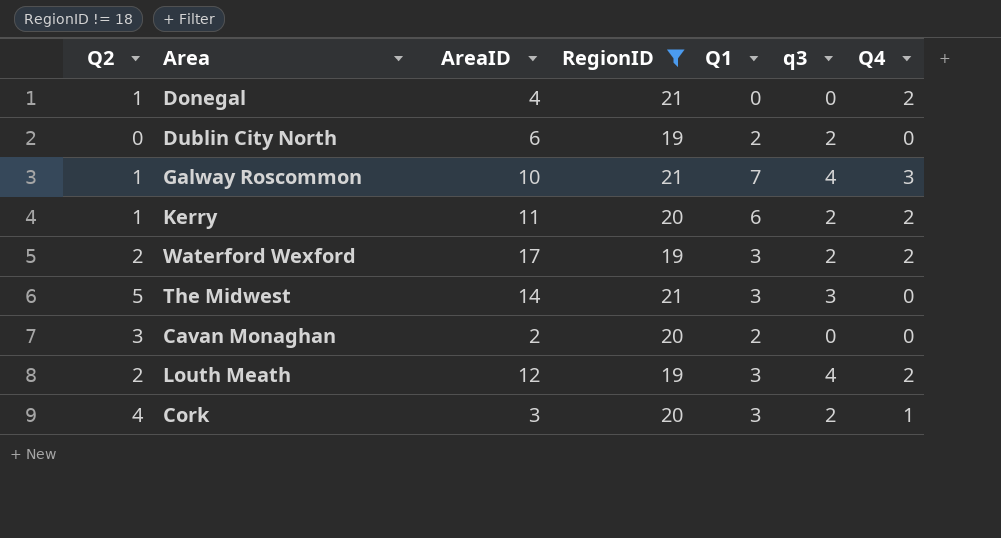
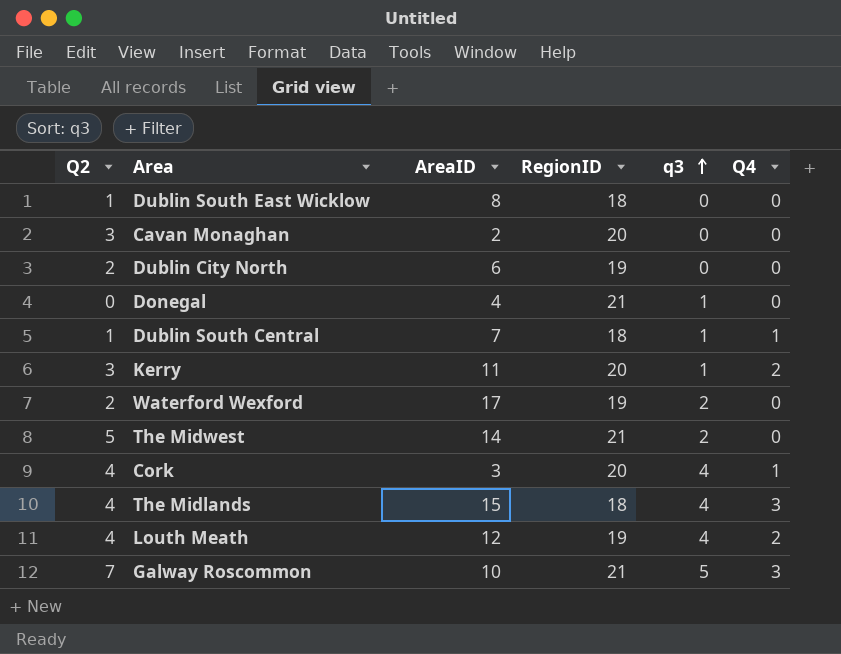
filter: RegionID != 18 -> none
row order: none -> q3 ascending
column Q1 | position: 5 -> none
Dublin City North | Q2: 0 -> 2
Dublin City North | q3: 2 -> 0
Donegal | Q2: 1 -> 0
Donegal | q3: 0 -> 1
Donegal | Q4: 2 -> 0
Kerry | Q2: 1 -> 3
Kerry | q3: 2 -> 1
Waterford Wexford | Q4: 2 -> 0
The Midwest | q3: 3 -> 2
Cork | q3: 2 -> 4
Louth Meath | Q2: 2 -> 4
Galway Roscommon | Q2: 1 -> 7
Galway Roscommon | q3: 4 -> 5

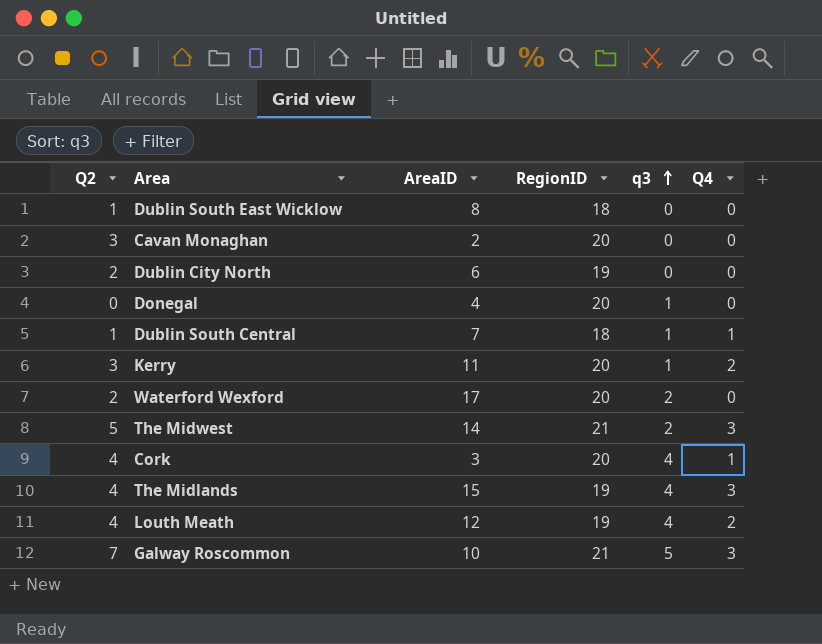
Donegal | RegionID: 21 -> 20
Waterford Wexford | RegionID: 19 -> 20
The Midwest | Q4: 0 -> 3
The Midlands | RegionID: 18 -> 19

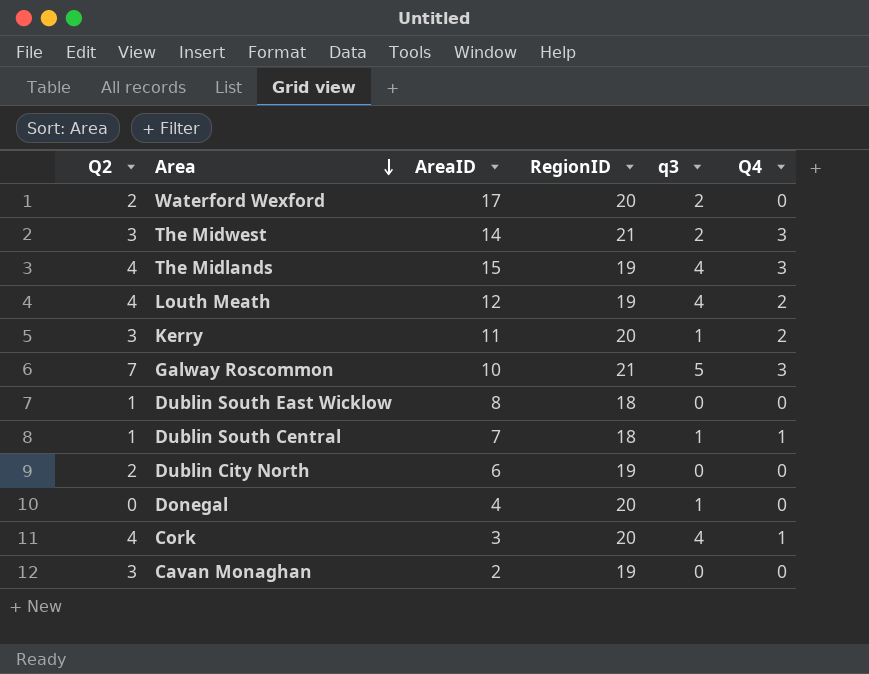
row order: q3 ascending -> Area descending
The Midwest | Q2: 5 -> 3
Cavan Monaghan | RegionID: 20 -> 19

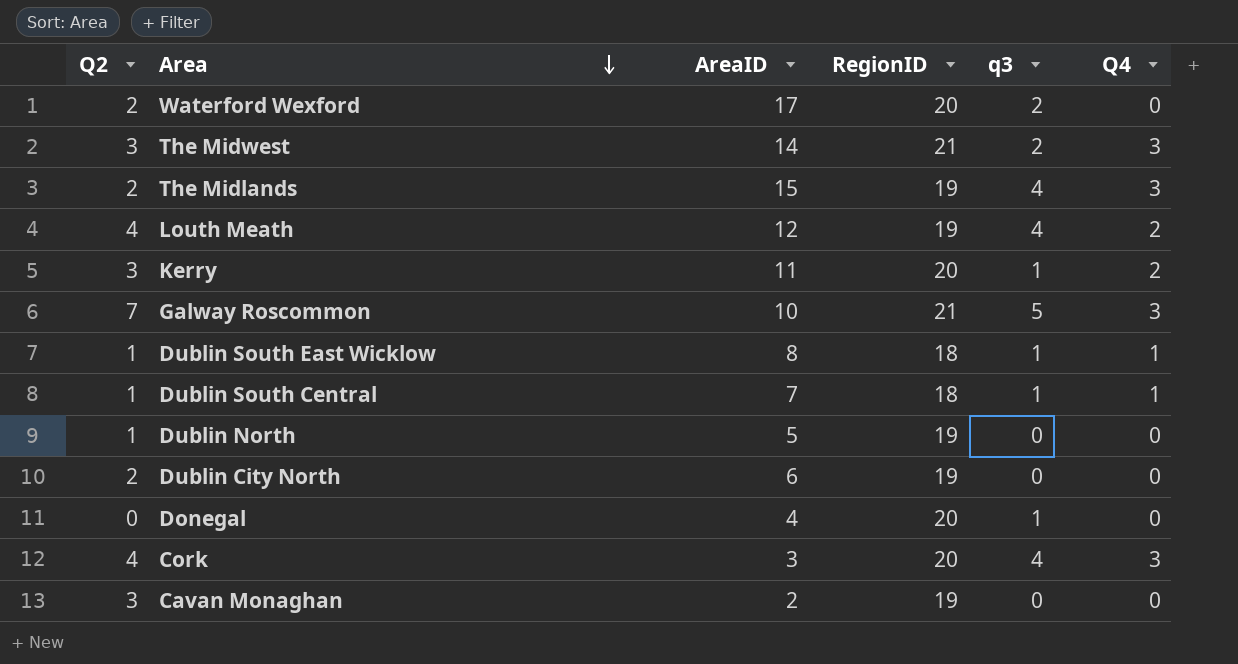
The Midlands | Q2: 4 -> 2
Dublin South East Wicklow | q3: 0 -> 1
Dublin South East Wicklow | Q4: 0 -> 1
row Dublin North: none -> 1 | 5 | 19 | 0 | 0
Cork | Q4: 1 -> 3

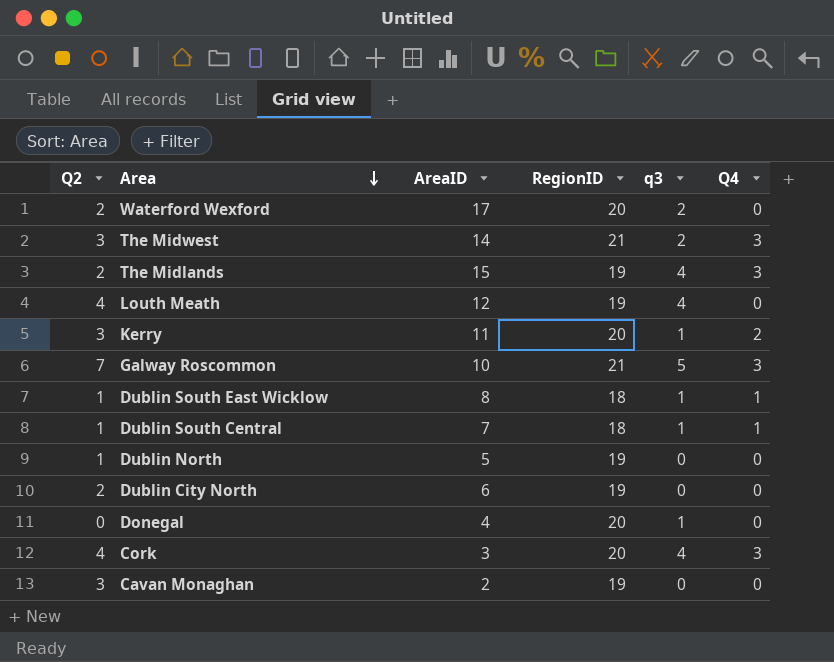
Louth Meath | Q4: 2 -> 0

